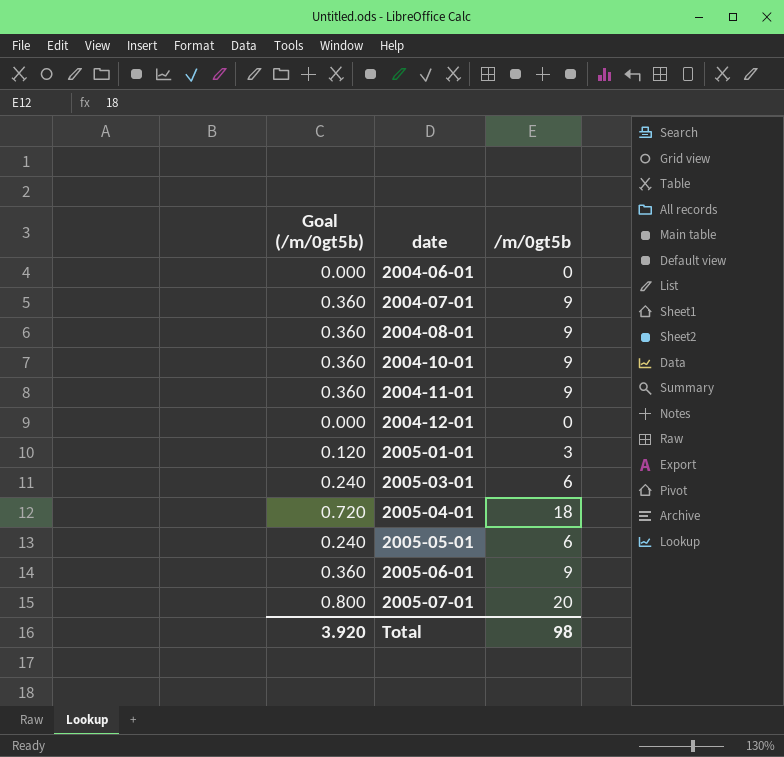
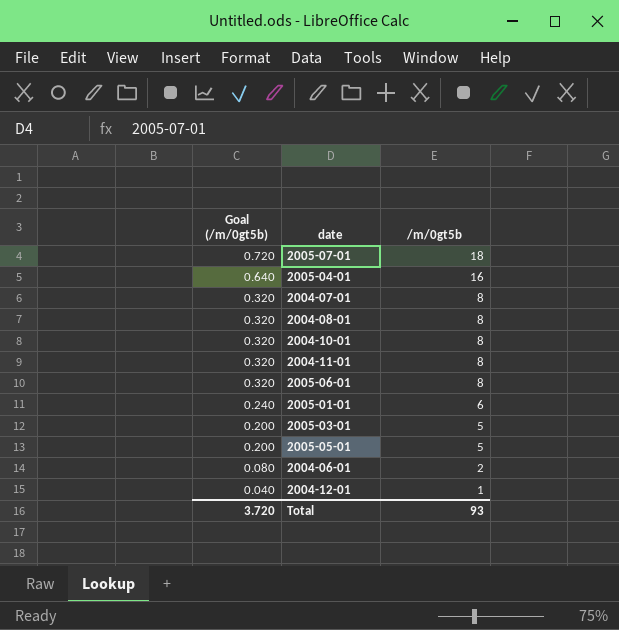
row order: date ascending -> Goal (/m/0gt5b) descending
2005-07-01 | Goal (/m/0gt5b): 0.800 -> 0.720
2005-07-01 | /m/0gt5b: 20 -> 18
2005-04-01 | Goal (/m/0gt5b): 0.720 -> 0.640
2005-04-01 | /m/0gt5b: 18 -> 16
2004-07-01 | Goal (/m/0gt5b): 0.360 -> 0.320
2004-07-01 | /m/0gt5b: 9 -> 8
2004-08-01 | Goal (/m/0gt5b): 0.360 -> 0.320
2004-08-01 | /m/0gt5b: 9 -> 8
2004-10-01 | Goal (/m/0gt5b): 0.360 -> 0.320
2004-10-01 | /m/0gt5b: 9 -> 8
2004-11-01 | Goal (/m/0gt5b): 0.360 -> 0.320
2004-11-01 | /m/0gt5b: 9 -> 8
2005-06-01 | Goal (/m/0gt5b): 0.360 -> 0.320
2005-06-01 | /m/0gt5b: 9 -> 8
2005-01-01 | Goal (/m/0gt5b): 0.120 -> 0.240
2005-01-01 | /m/0gt5b: 3 -> 6
2005-03-01 | Goal (/m/0gt5b): 0.240 -> 0.200
2005-03-01 | /m/0gt5b: 6 -> 5
2005-05-01 | Goal (/m/0gt5b): 0.240 -> 0.200
2005-05-01 | /m/0gt5b: 6 -> 5
2004-06-01 | Goal (/m/0gt5b): 0.000 -> 0.080
2004-06-01 | /m/0gt5b: 0 -> 2
2004-12-01 | Goal (/m/0gt5b): 0.000 -> 0.040
2004-12-01 | /m/0gt5b: 0 -> 1
Total | Goal (/m/0gt5b): 3.920 -> 3.720
Total | /m/0gt5b: 98 -> 93

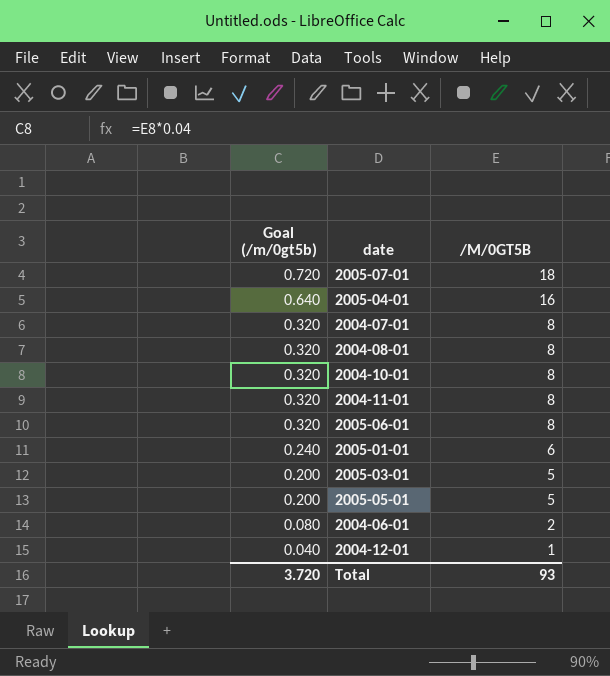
column name: /m/0gt5b -> /M/0GT5B

